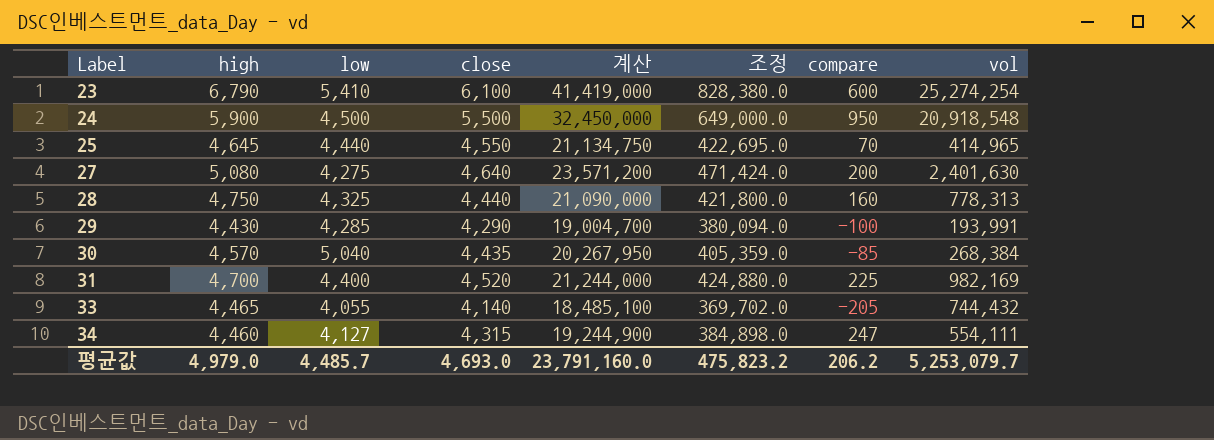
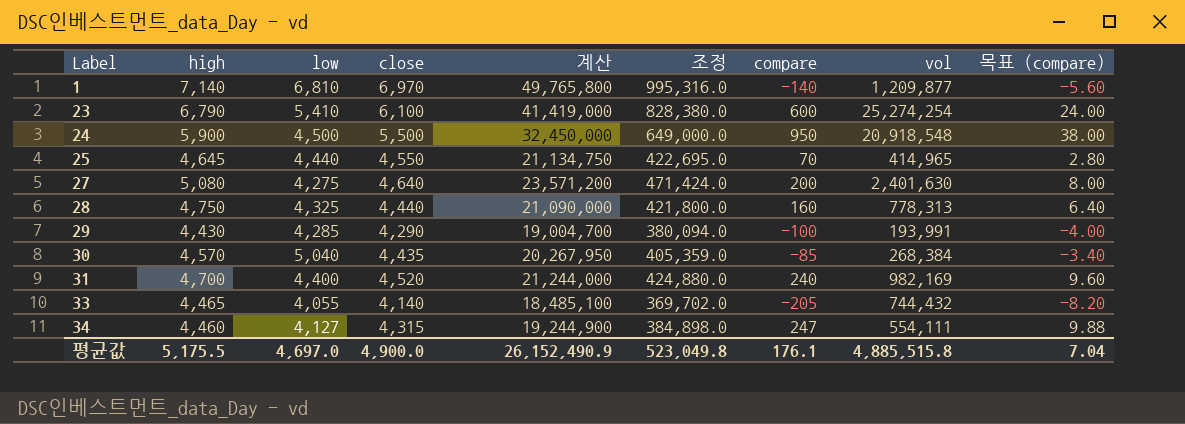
column 목표 (compare) | formula: none -> [compare] * 0.04
row 1: none -> 7,140 | 6,810 | 6,970 | 49,765,800 | 995,316.0 | -140 | 1,209,877 | -5.60
31 | compare: 225 -> 240
평균값 | high: 4,979.0 -> 5,175.5
평균값 | low: 4,485.7 -> 4,697.0
평균값 | close: 4,693.0 -> 4,900.0
평균값 | 계산: 23,791,160.0 -> 26,152,490.9
평균값 | 조정: 475,823.2 -> 523,049.8
평균값 | compare: 206.2 -> 176.1
평균값 | vol: 5,253,079.7 -> 4,885,515.8

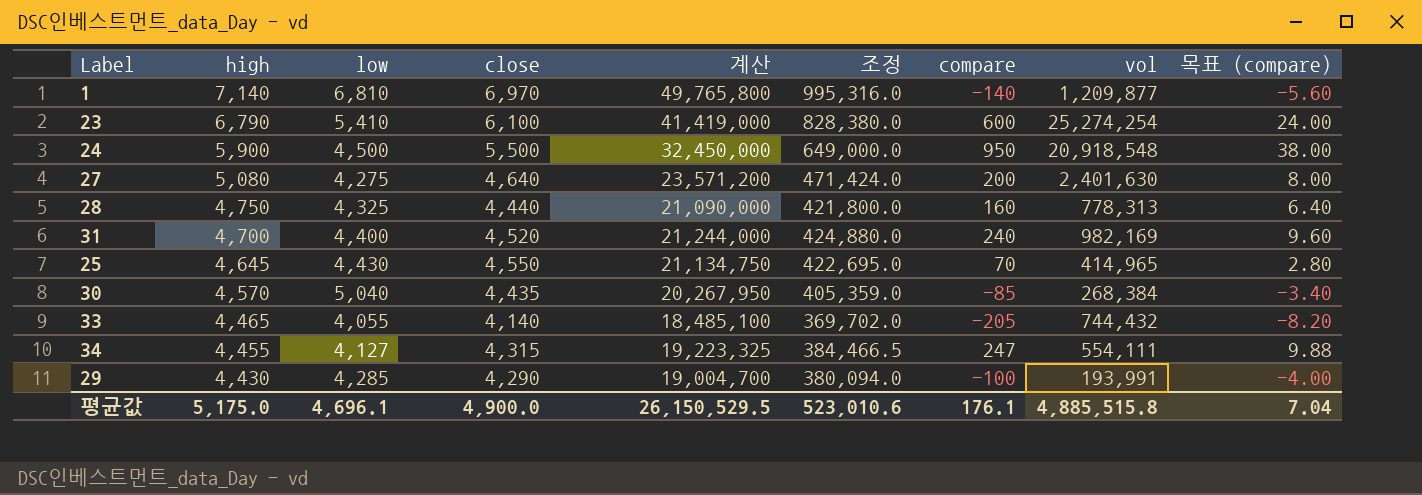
row order: Label ascending -> high descending
25 | low: 4,440 -> 4,430
34 | high: 4,460 -> 4,455
34 | 계산: 19,244,900 -> 19,223,325
34 | 조정: 384,898.0 -> 384,466.5
평균값 | high: 5,175.5 -> 5,175.0
평균값 | low: 4,697.0 -> 4,696.1
평균값 | 계산: 26,152,490.9 -> 26,150,529.5
평균값 | 조정: 523,049.8 -> 523,010.6

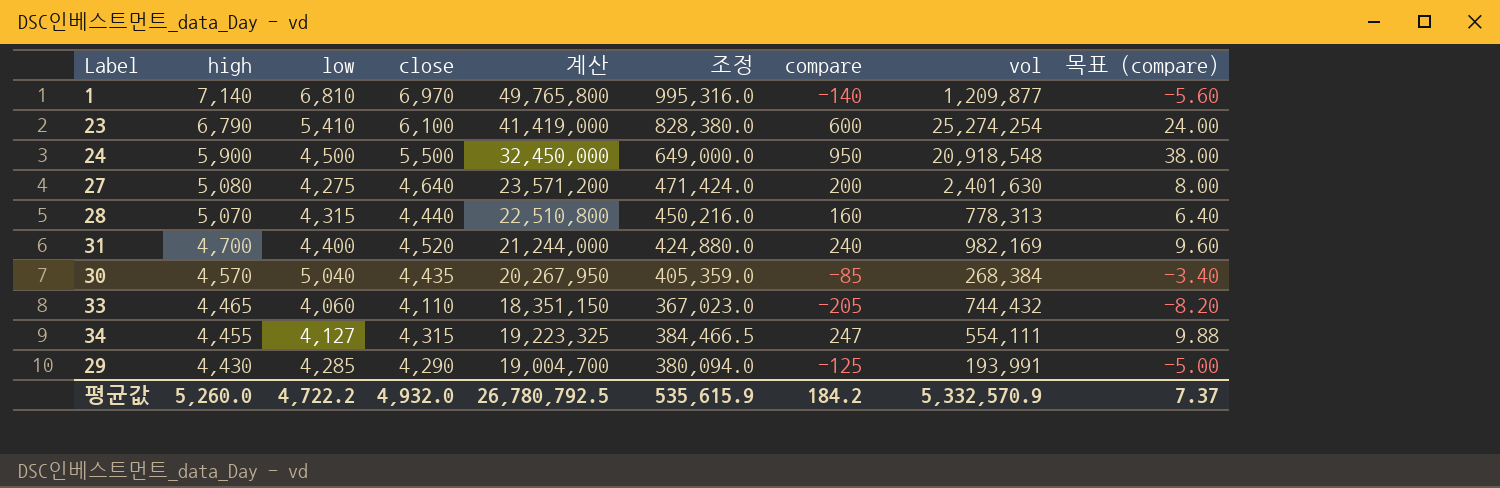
row 25: 4,645 | 4,430 | 4,550 | 21,134,750 | 422,695.0 | 70 | 414,965 | 2.80 -> none
28 | high: 4,750 -> 5,070
28 | low: 4,325 -> 4,315
28 | 계산: 21,090,000 -> 22,510,800
28 | 조정: 421,800.0 -> 450,216.0
33 | low: 4,055 -> 4,060
33 | close: 4,140 -> 4,110
33 | 계산: 18,485,100 -> 18,351,150
33 | 조정: 369,702.0 -> 367,023.0
29 | compare: -100 -> -125
29 | 목표 (compare): -4.00 -> -5.00
평균값 | high: 5,175.0 -> 5,260.0
평균값 | low: 4,696.1 -> 4,722.2
평균값 | close: 4,900.0 -> 4,932.0
평균값 | 계산: 26,150,529.5 -> 26,780,792.5
평균값 | 조정: 523,010.6 -> 535,615.9
평균값 | compare: 176.1 -> 184.2
평균값 | vol: 4,885,515.8 -> 5,332,570.9
평균값 | 목표 (compare): 7.04 -> 7.37

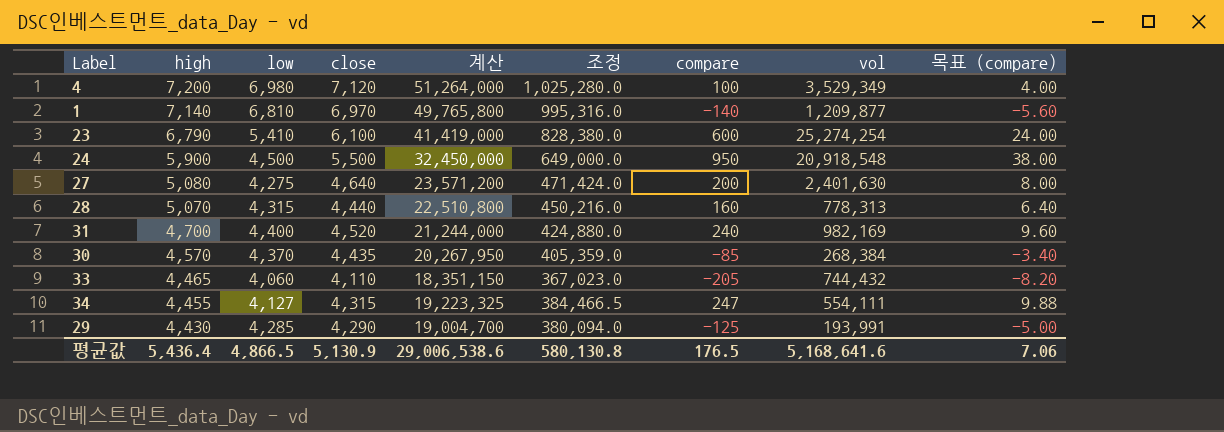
row 4: none -> 7,200 | 6,980 | 7,120 | 51,264,000 | 1,025,280.0 | 100 | 3,529,349 | 4.00
30 | low: 5,040 -> 4,370
평균값 | high: 5,260.0 -> 5,436.4
평균값 | low: 4,722.2 -> 4,866.5
평균값 | close: 4,932.0 -> 5,130.9
평균값 | 계산: 26,780,792.5 -> 29,006,538.6
평균값 | 조정: 535,615.9 -> 580,130.8
평균값 | compare: 184.2 -> 176.5
평균값 | vol: 5,332,570.9 -> 5,168,641.6
평균값 | 목표 (compare): 7.37 -> 7.06

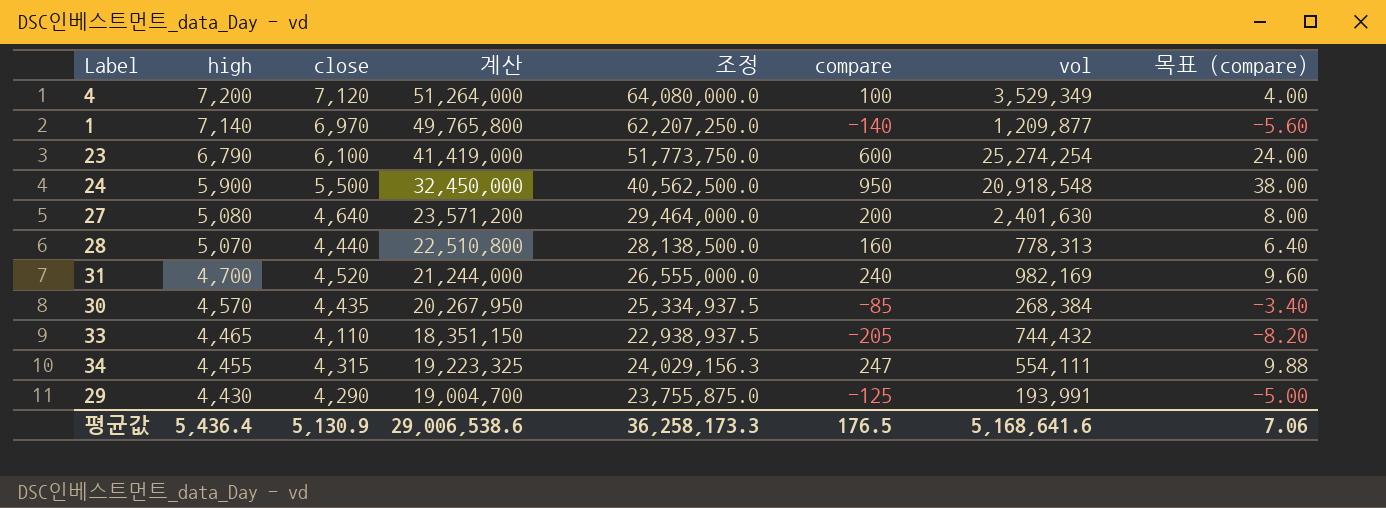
column low | position: 3 -> none
column 조정 | formula: [계산] * 0.02 -> [계산] * 1.25
평균값 | 조정: 580,130.8 -> 36,258,173.3

